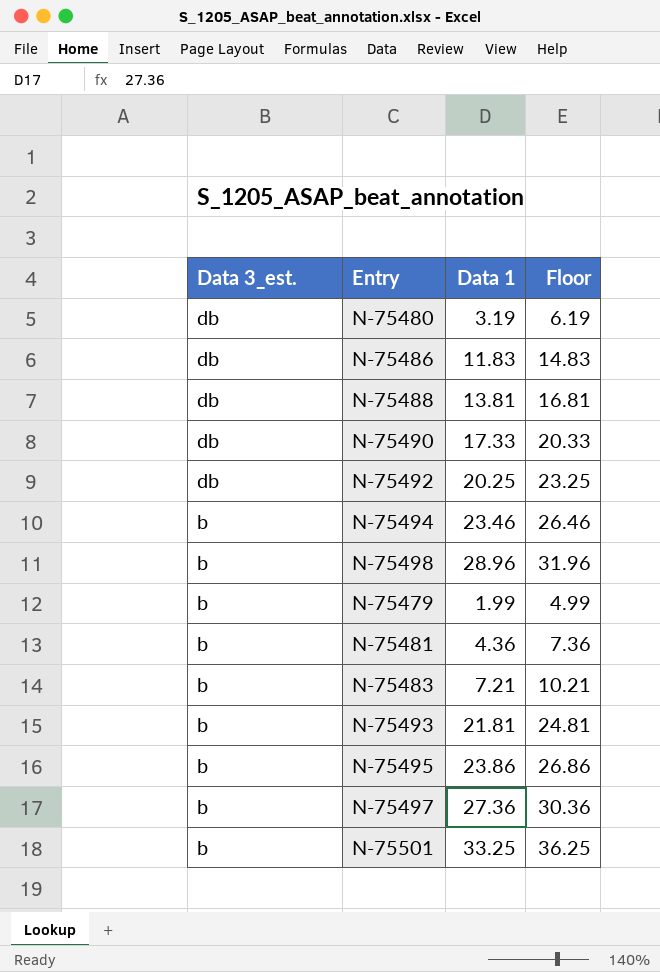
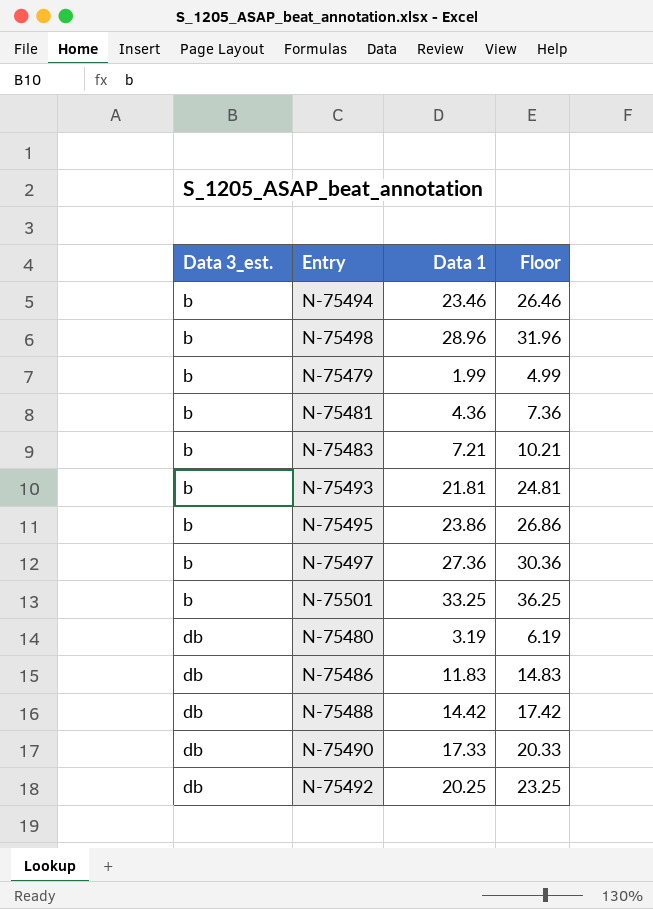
row order: Data 3_est. descending -> Data 3_est. ascending
N-75488 | Data 1: 13.81 -> 14.42
N-75488 | Floor: 16.81 -> 17.42

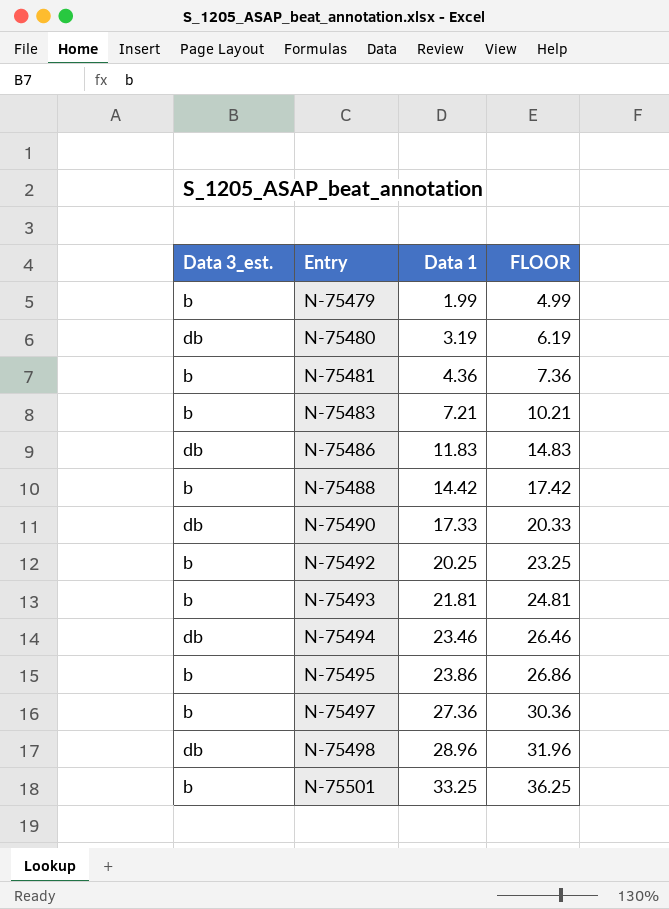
row order: Data 3_est. ascending -> Entry ascending
column name: Floor -> FLOOR
N-75488 | Data 3_est.: db -> b
N-75492 | Data 3_est.: db -> b
N-75494 | Data 3_est.: b -> db
N-75498 | Data 3_est.: b -> db

